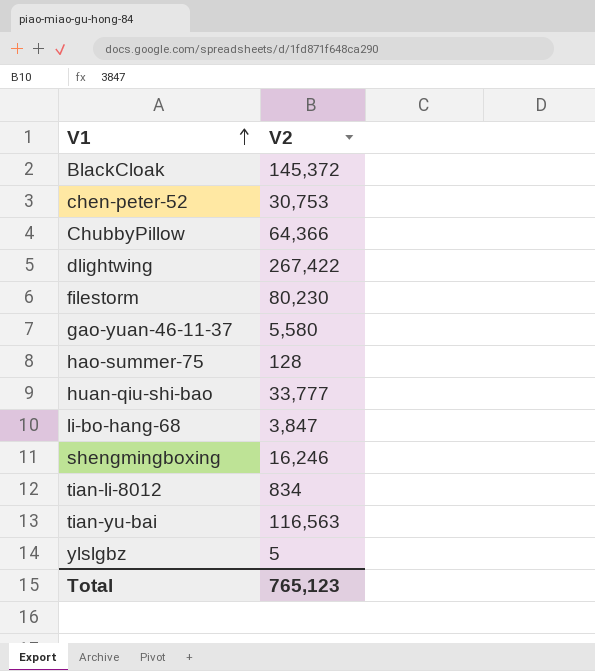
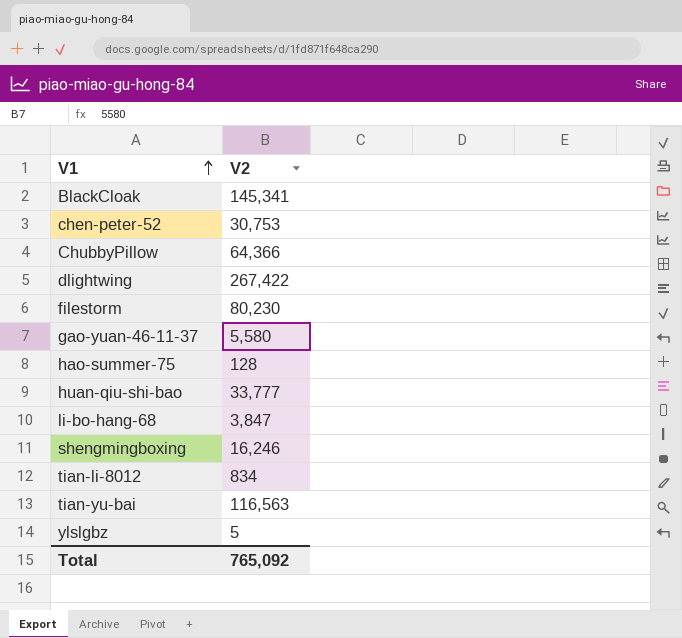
BlackCloak | V2: 145,372 -> 145,341
Total | V2: 765,123 -> 765,092

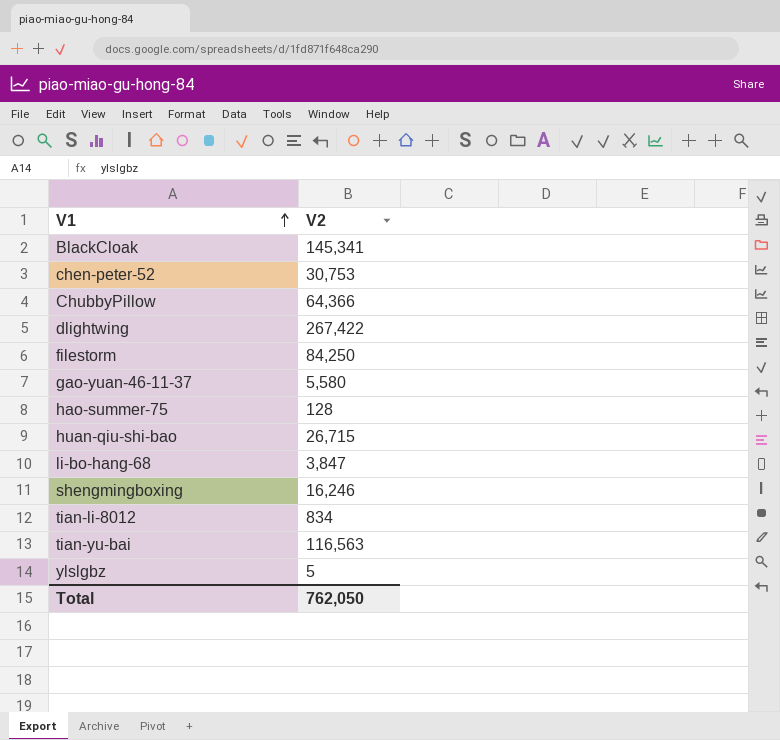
filestorm | V2: 80,230 -> 84,250
huan-qiu-shi-bao | V2: 33,777 -> 26,715
Total | V2: 765,092 -> 762,050

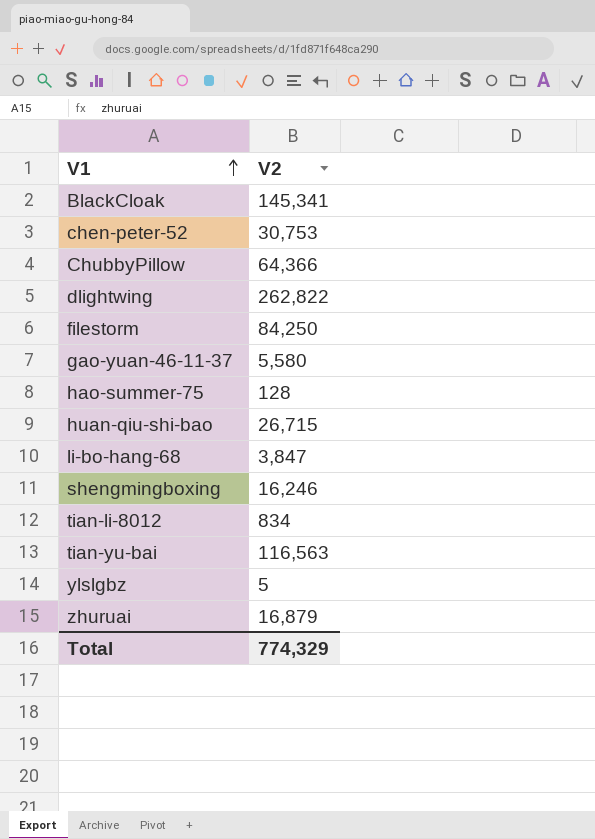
dlightwing | V2: 267,422 -> 262,822
row zhuruai: none -> 16,879
Total | V2: 762,050 -> 774,329

